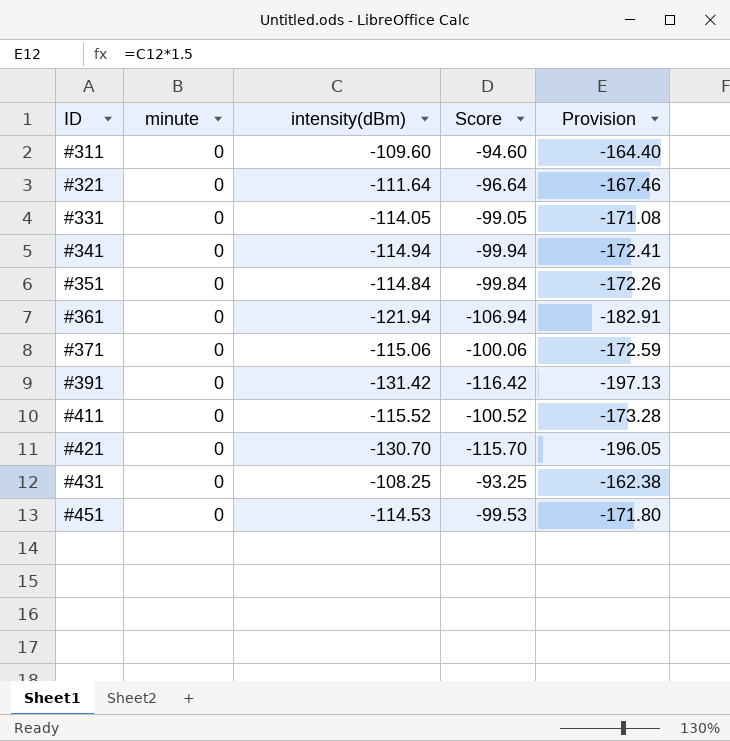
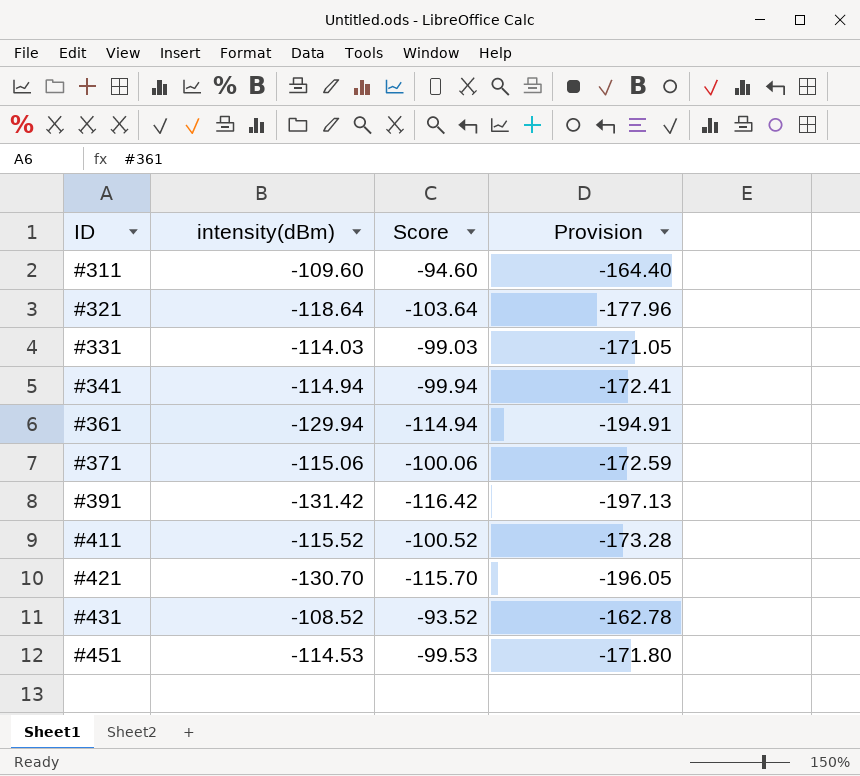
column minute | position: 2 -> none
row #351: 0 | -114.84 | -99.84 | -172.26 -> none
#321 | intensity(dBm): -111.64 -> -118.64
#321 | Score: -96.64 -> -103.64
#321 | Provision: -167.46 -> -177.96
#331 | intensity(dBm): -114.05 -> -114.03
#331 | Score: -99.05 -> -99.03
#331 | Provision: -171.08 -> -171.05
#361 | intensity(dBm): -121.94 -> -129.94
#361 | Score: -106.94 -> -114.94
#361 | Provision: -182.91 -> -194.91
#431 | intensity(dBm): -108.25 -> -108.52
#431 | Score: -93.25 -> -93.52
#431 | Provision: -162.38 -> -162.78

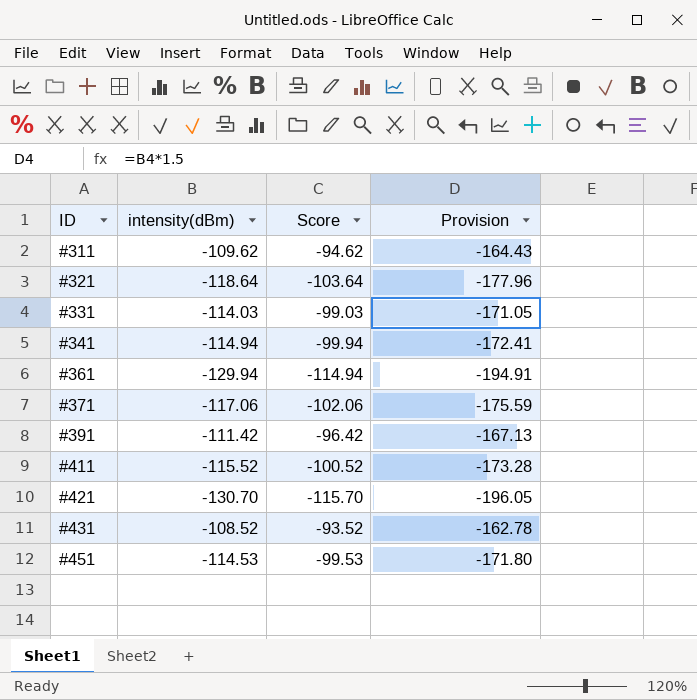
#311 | intensity(dBm): -109.60 -> -109.62
#311 | Score: -94.60 -> -94.62
#311 | Provision: -164.40 -> -164.43
#371 | intensity(dBm): -115.06 -> -117.06
#371 | Score: -100.06 -> -102.06
#371 | Provision: -172.59 -> -175.59
#391 | intensity(dBm): -131.42 -> -111.42
#391 | Score: -116.42 -> -96.42
#391 | Provision: -197.13 -> -167.13

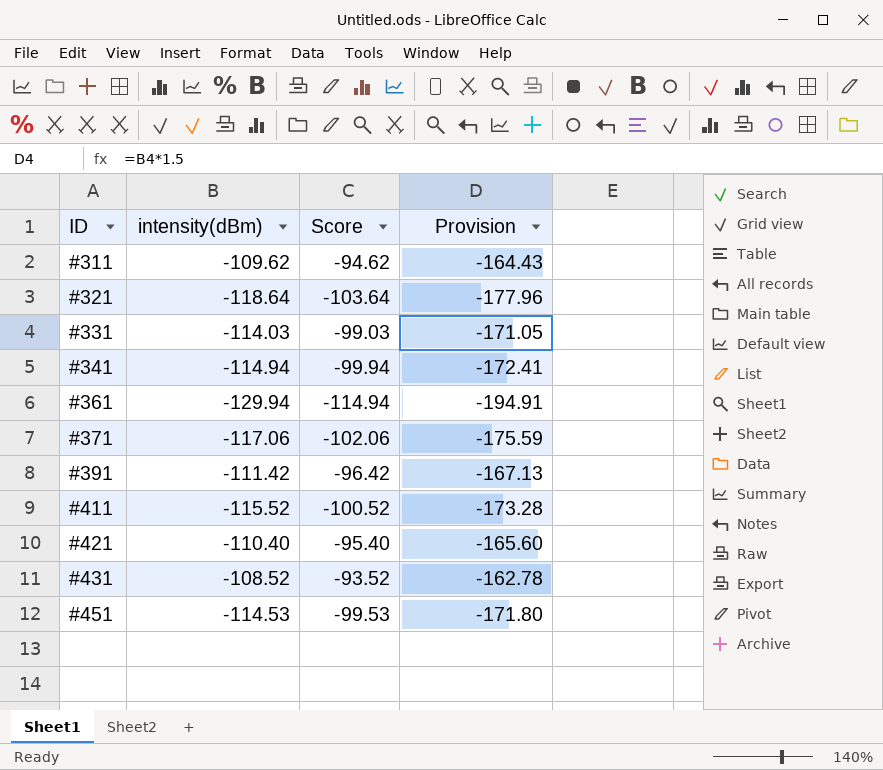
#421 | intensity(dBm): -130.70 -> -110.40
#421 | Score: -115.70 -> -95.40
#421 | Provision: -196.05 -> -165.60

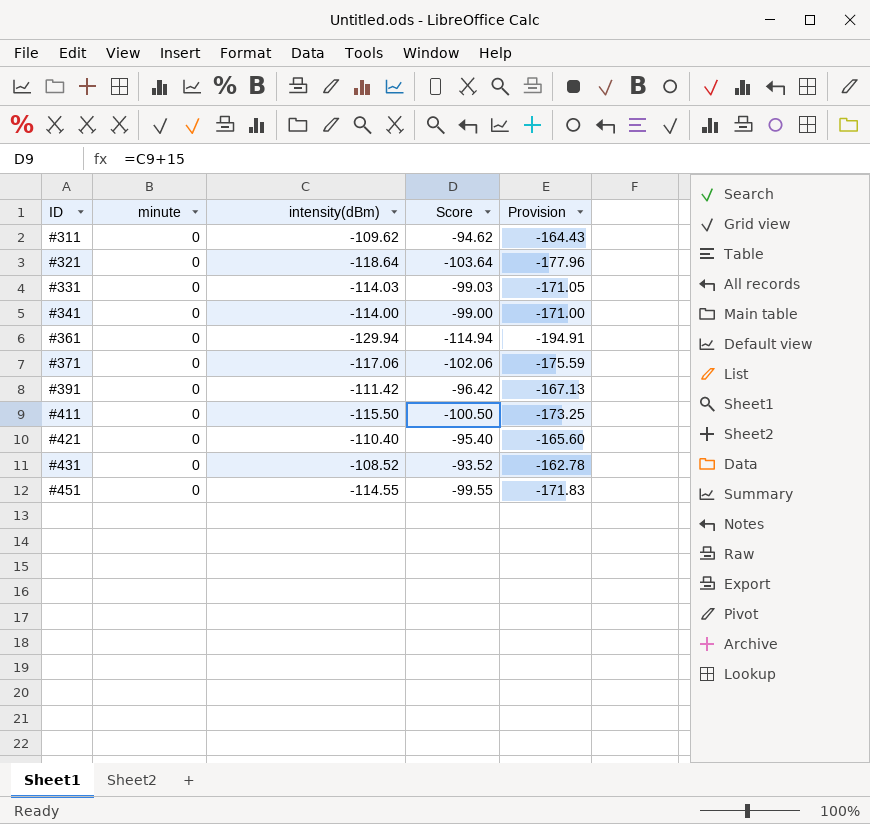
column minute | position: none -> 2
#341 | intensity(dBm): -114.94 -> -114.00
#341 | Score: -99.94 -> -99.00
#341 | Provision: -172.41 -> -171.00
#411 | intensity(dBm): -115.52 -> -115.50
#411 | Score: -100.52 -> -100.50
#411 | Provision: -173.28 -> -173.25
#451 | intensity(dBm): -114.53 -> -114.55
#451 | Score: -99.53 -> -99.55
#451 | Provision: -171.80 -> -171.83

